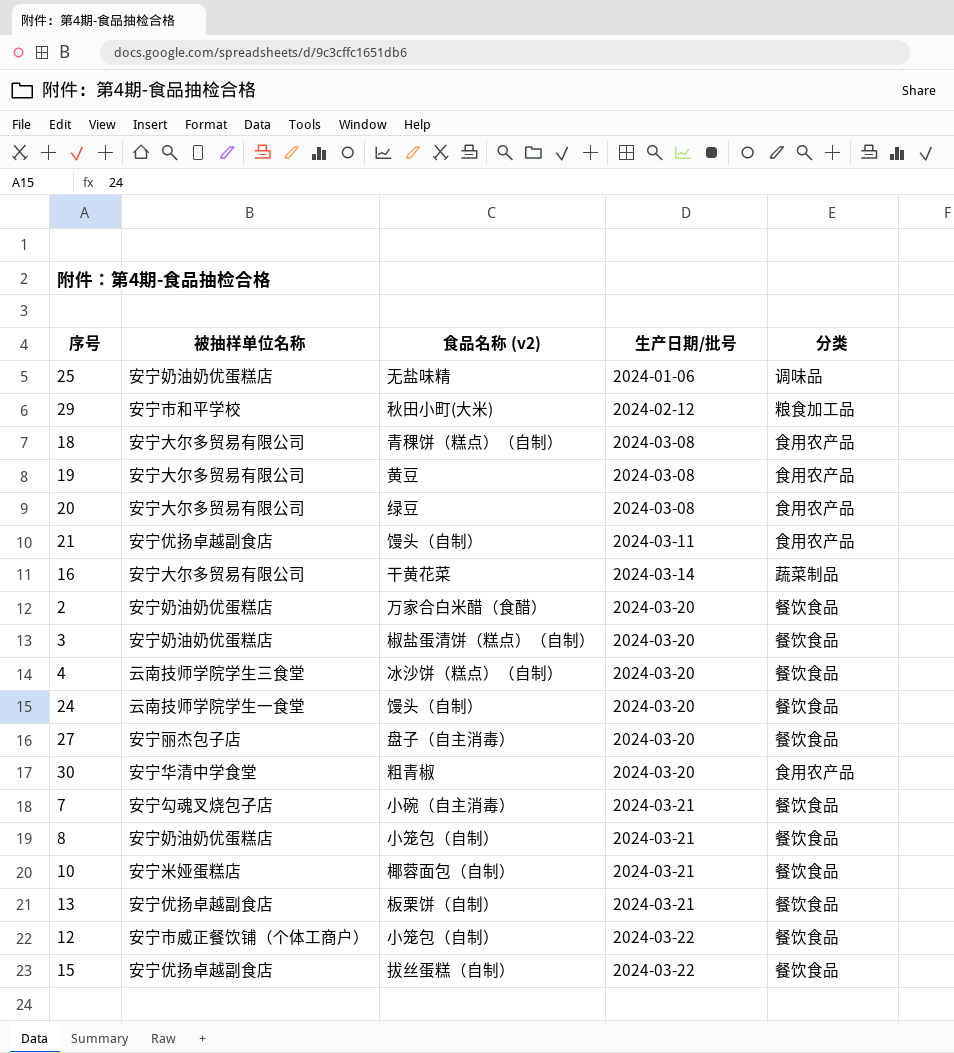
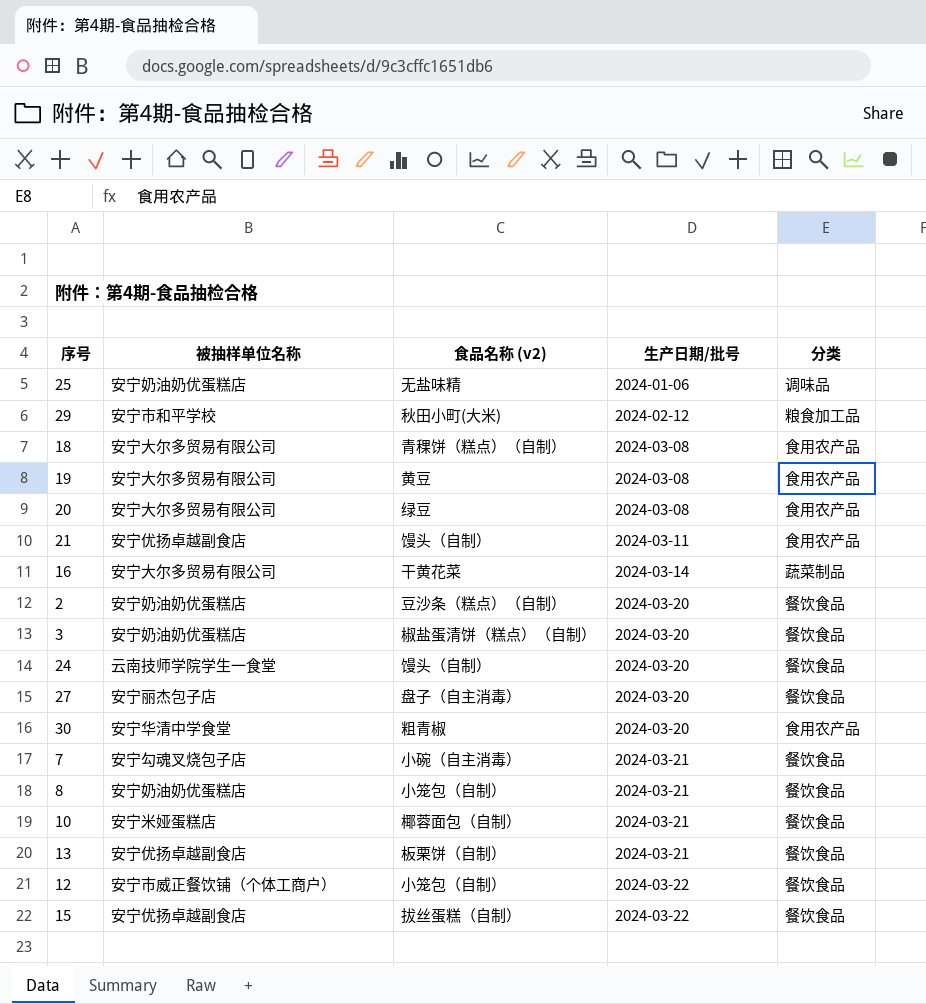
row 4: 云南技师学院学生三食堂 | 冰沙饼（糕点）（自制） | 2024-03-20 | 餐饮食品 -> none
2 | 食品名称 (v2): 万家合白米醋（食醋） -> 豆沙条（糕点）（自制）

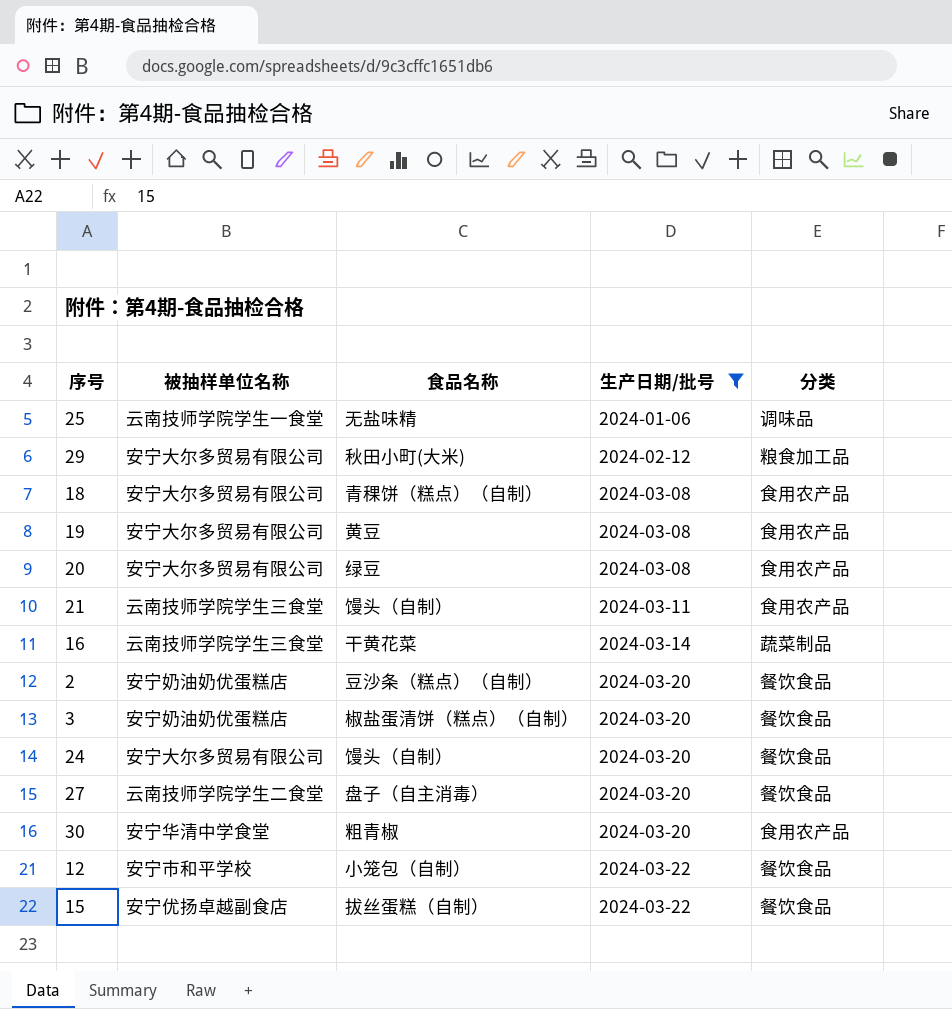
filter: none -> 生产日期/批号 != 2024-03-21
column name: 食品名称 (v2) -> 食品名称
25 | 被抽样单位名称: 安宁奶油奶优蛋糕店 -> 云南技师学院学生一食堂
29 | 被抽样单位名称: 安宁市和平学校 -> 安宁大尔多贸易有限公司
21 | 被抽样单位名称: 安宁优扬卓越副食店 -> 云南技师学院学生三食堂
16 | 被抽样单位名称: 安宁大尔多贸易有限公司 -> 云南技师学院学生三食堂
24 | 被抽样单位名称: 云南技师学院学生一食堂 -> 安宁大尔多贸易有限公司
27 | 被抽样单位名称: 安宁丽杰包子店 -> 云南技师学院学生二食堂
12 | 被抽样单位名称: 安宁市威正餐饮铺（个体工商户） -> 安宁市和平学校

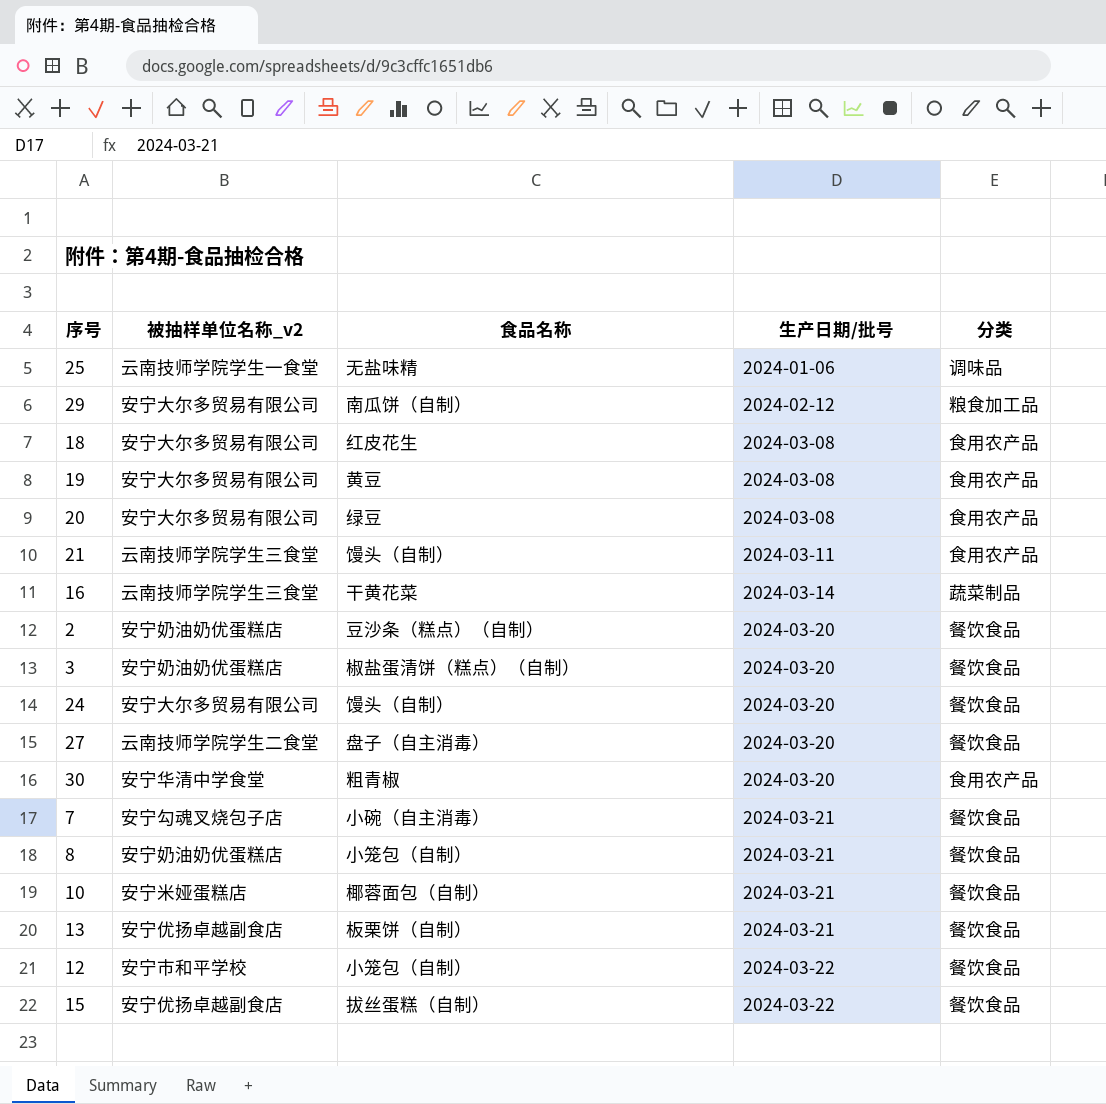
filter: 生产日期/批号 != 2024-03-21 -> none
column name: 被抽样单位名称 -> 被抽样单位名称_v2
29 | 食品名称: 秋田小町(大米) -> 南瓜饼（自制）
18 | 食品名称: 青稞饼（糕点）（自制） -> 红皮花生

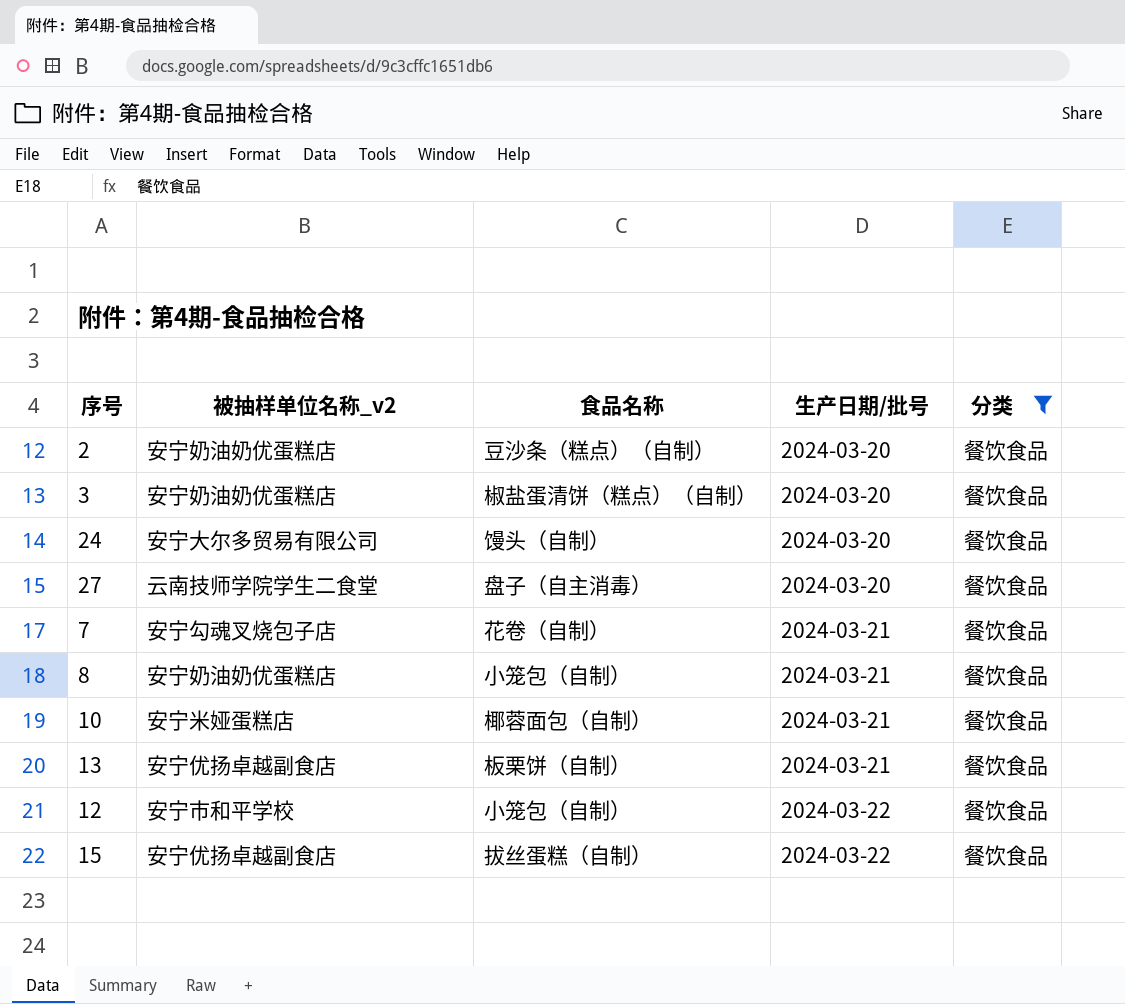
filter: none -> 分类 = 餐饮食品
7 | 食品名称: 小碗（自主消毒） -> 花卷（自制）

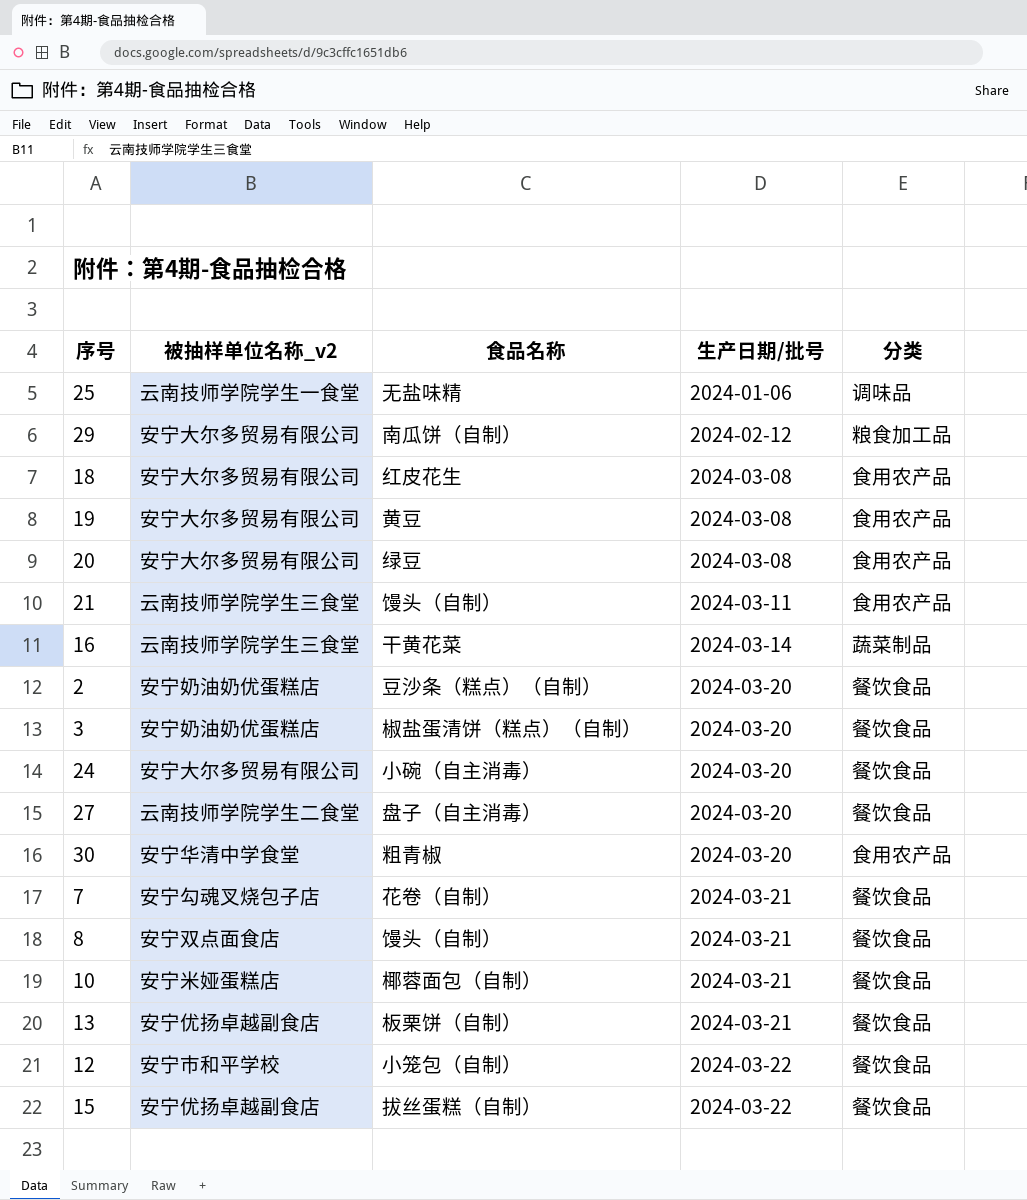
filter: 分类 = 餐饮食品 -> none
24 | 食品名称: 馒头（自制） -> 小碗（自主消毒）
8 | 被抽样单位名称_v2: 安宁奶油奶优蛋糕店 -> 安宁双点面食店
8 | 食品名称: 小笼包（自制） -> 馒头（自制）

